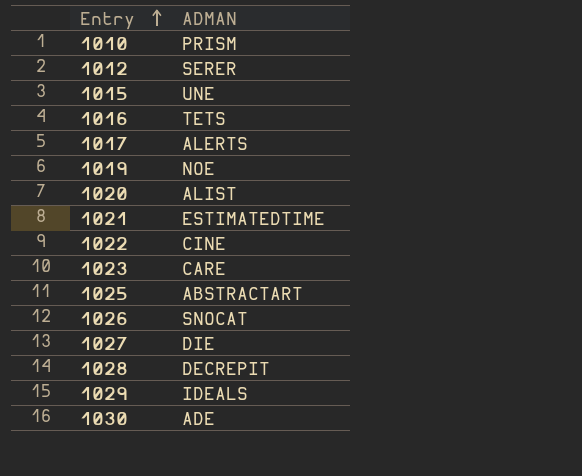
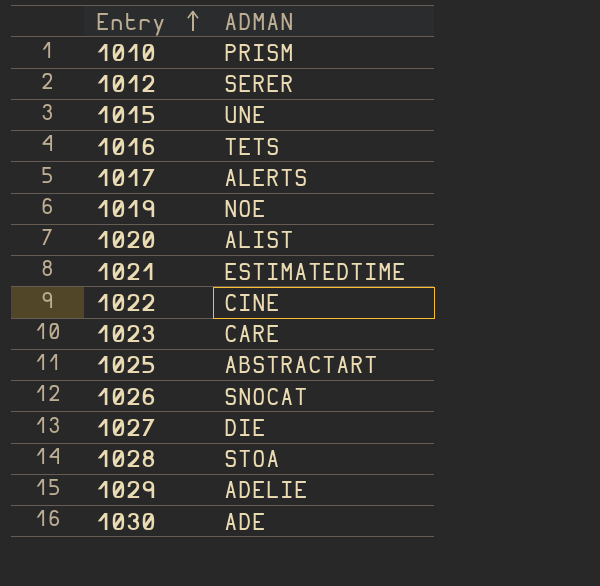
1028 | ADMAN: DECREPIT -> STOA
1029 | ADMAN: IDEALS -> ADELIE

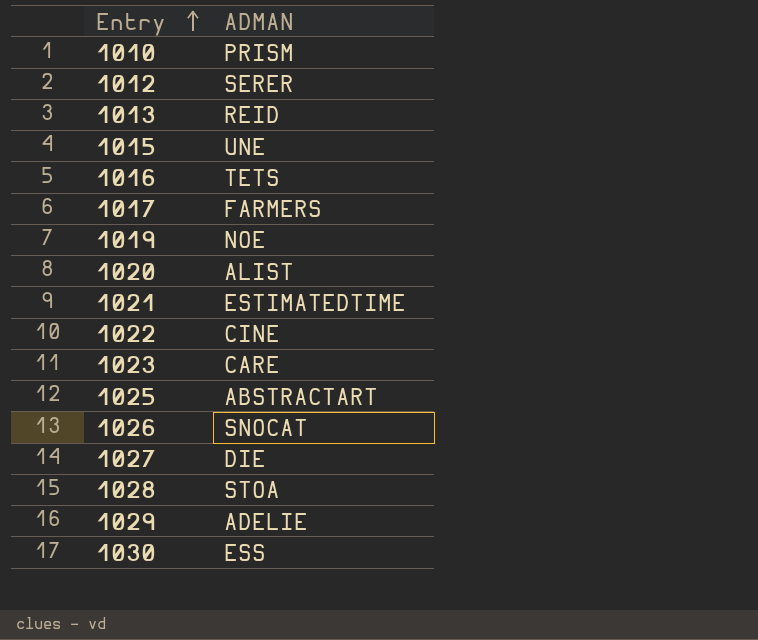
row 1013: none -> REID
1017 | ADMAN: ALERTS -> FARMERS
1030 | ADMAN: ADE -> ESS

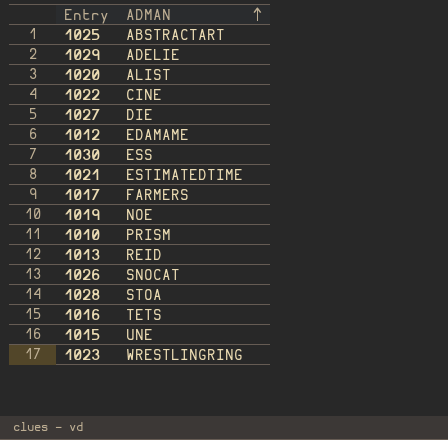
row order: Entry ascending -> ADMAN ascending
1012 | ADMAN: SERER -> EDAMAME
1023 | ADMAN: CARE -> WRESTLINGRING

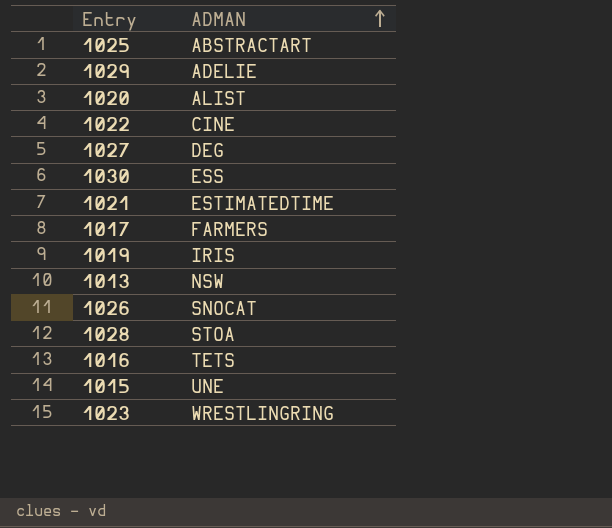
row 1012: EDAMAME -> none
row 1010: PRISM -> none
1027 | ADMAN: DIE -> DEG
1019 | ADMAN: NOE -> IRIS
1013 | ADMAN: REID -> NSW

